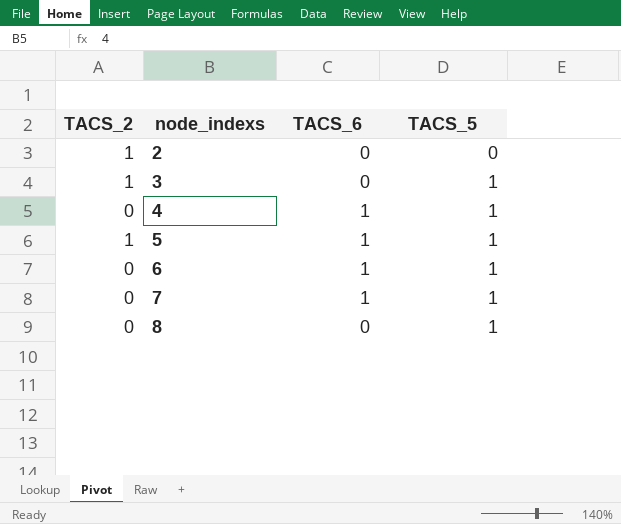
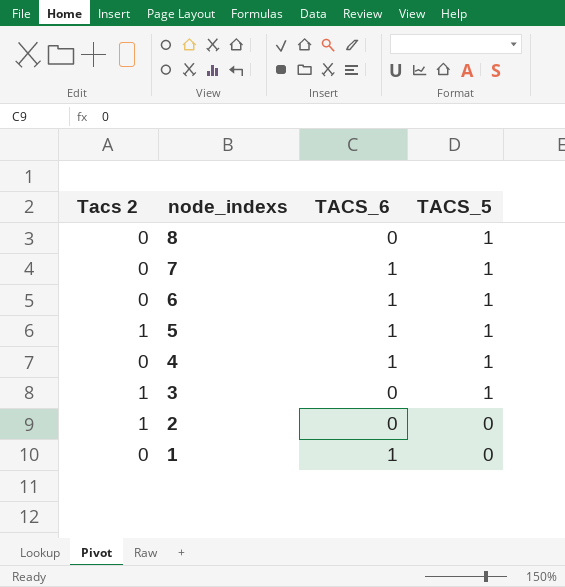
row order: node_indexs ascending -> node_indexs descending
column name: TACS_2 -> Tacs 2
row 1: none -> 0 | 1 | 0

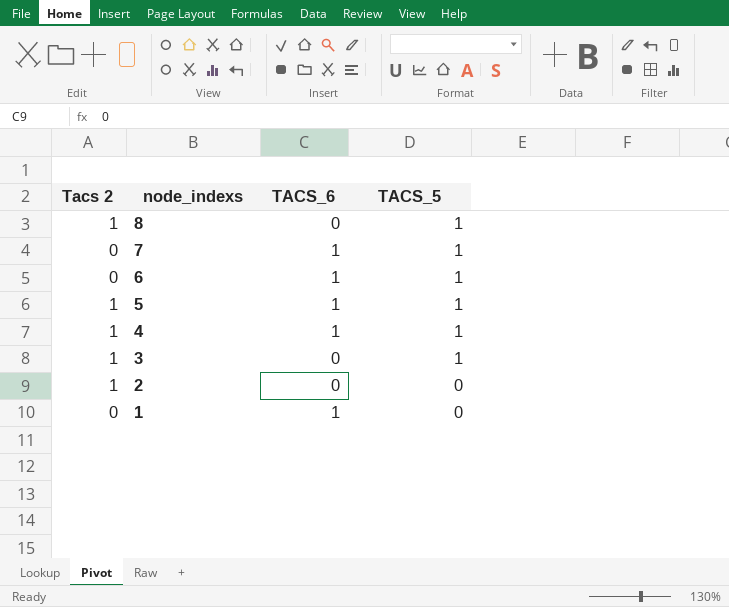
8 | Tacs 2: 0 -> 1
4 | Tacs 2: 0 -> 1

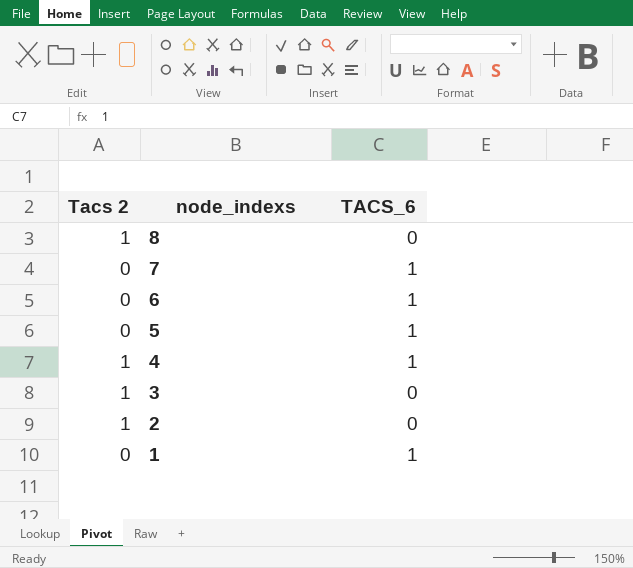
column TACS_5 | position: 4 -> none
5 | Tacs 2: 1 -> 0

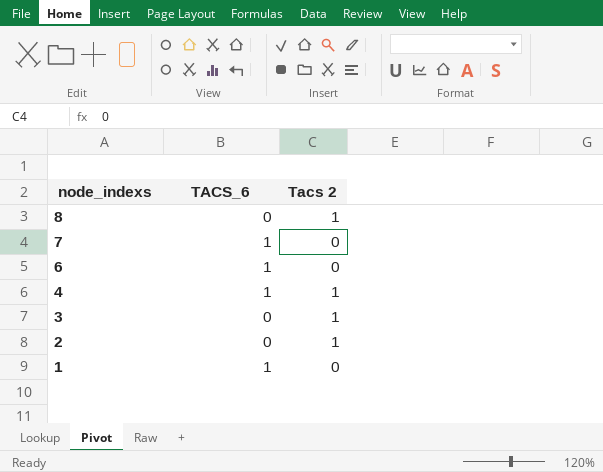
column Tacs 2 | position: 1 -> 3
row 5: 0 | 1 -> none

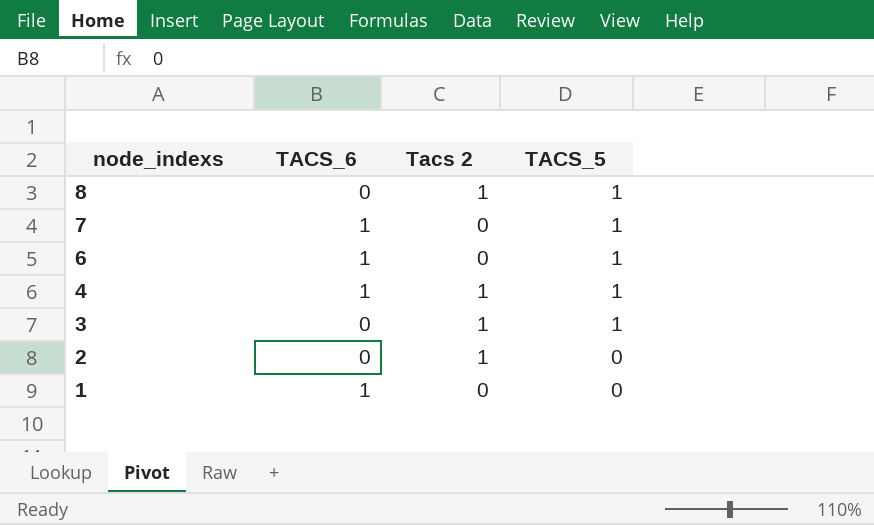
column TACS_5 | position: none -> 4

